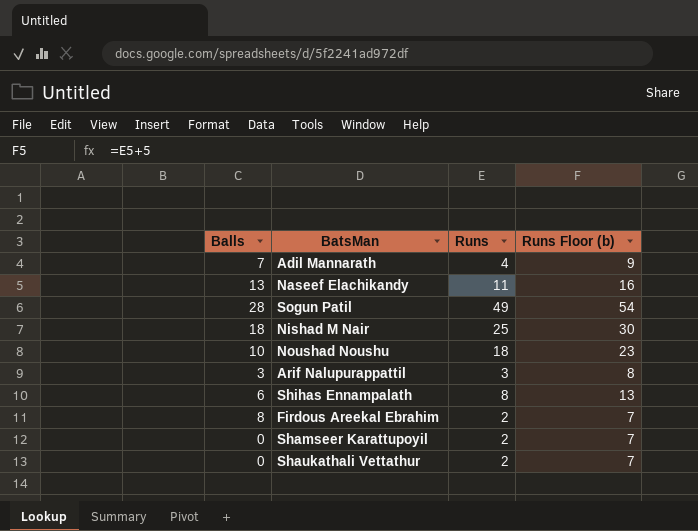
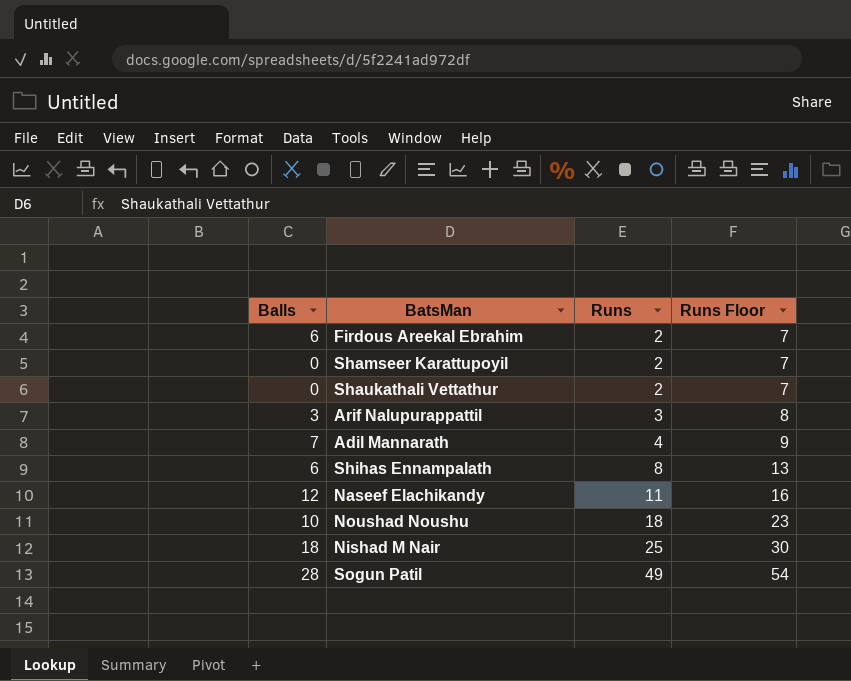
row order: none -> Runs ascending
column name: Runs Floor (b) -> Runs Floor
Firdous Areekal Ebrahim | Balls: 8 -> 6
Naseef Elachikandy | Balls: 13 -> 12

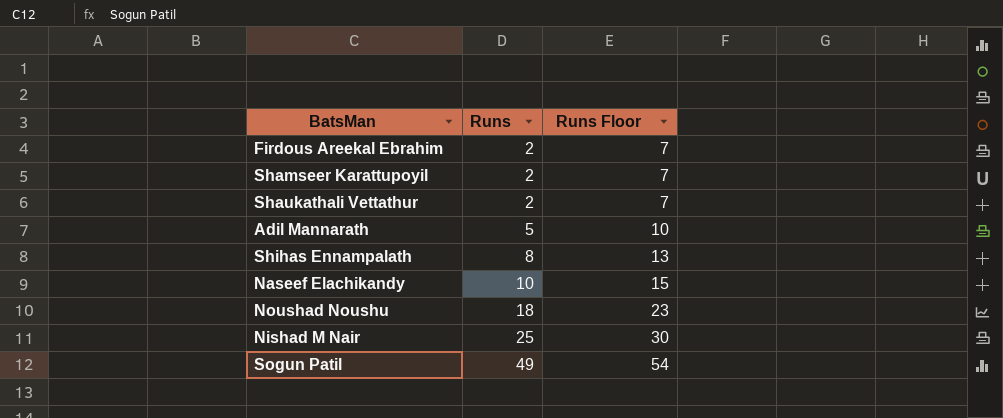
column Balls | position: 1 -> none
row Arif Nalupurappattil: 3 | 3 | 8 -> none
Adil Mannarath | Runs: 4 -> 5
Adil Mannarath | Runs Floor: 9 -> 10
Naseef Elachikandy | Runs: 11 -> 10
Naseef Elachikandy | Runs Floor: 16 -> 15

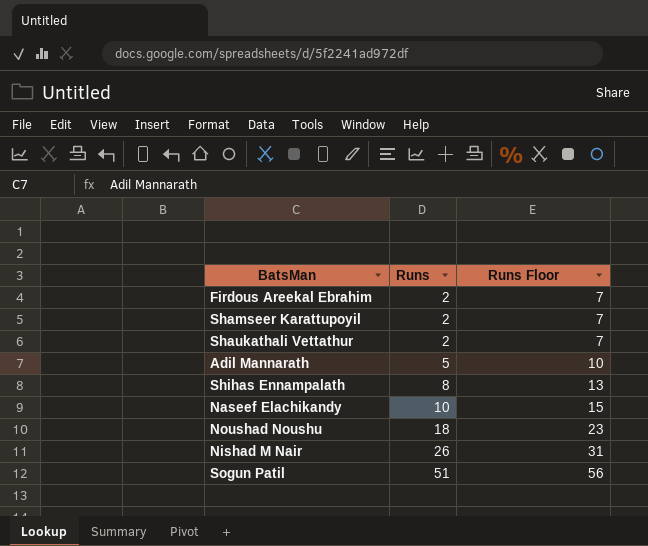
Nishad M Nair | Runs: 25 -> 26
Nishad M Nair | Runs Floor: 30 -> 31
Sogun Patil | Runs: 49 -> 51
Sogun Patil | Runs Floor: 54 -> 56

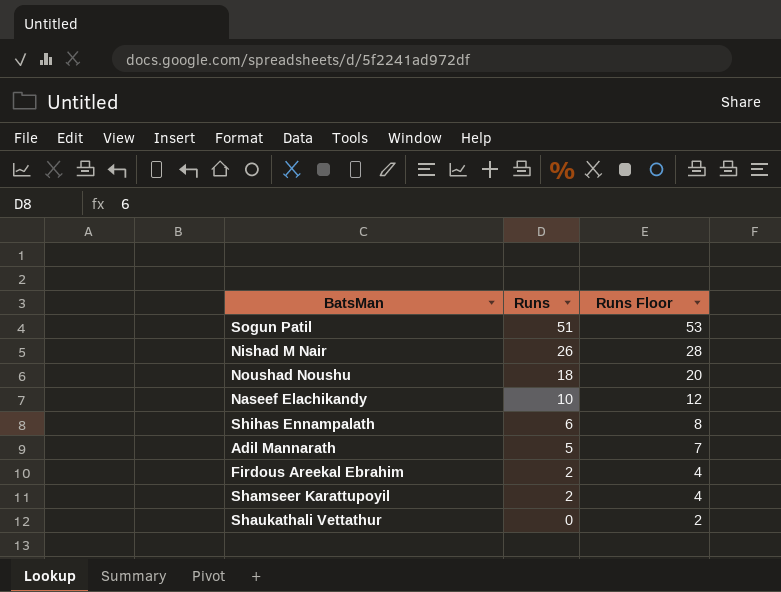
row order: Runs ascending -> Runs descending
column Runs Floor | formula: [Runs] + 5 -> [Runs] + 2
Shihas Ennampalath | Runs: 8 -> 6
Shaukathali Vettathur | Runs: 2 -> 0

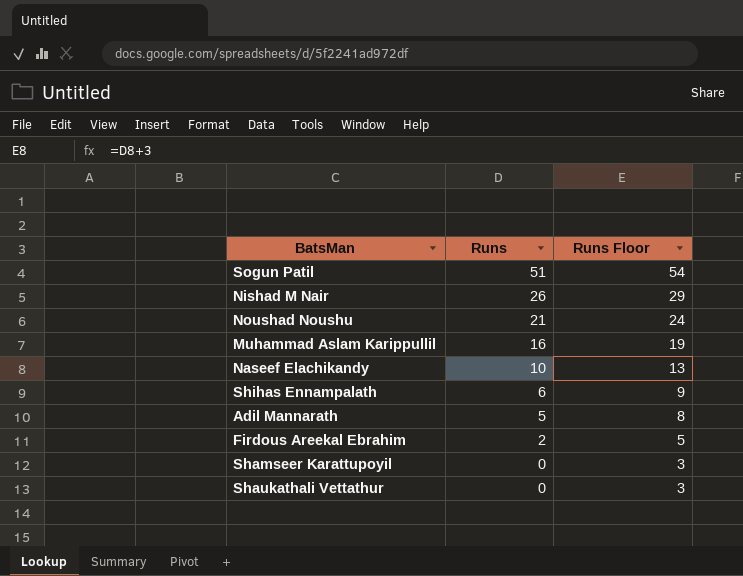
column Runs Floor | formula: [Runs] + 2 -> [Runs] + 3
Noushad Noushu | Runs: 18 -> 21
row Muhammad Aslam Karippullil: none -> 16 | 19
Shamseer Karattupoyil | Runs: 2 -> 0

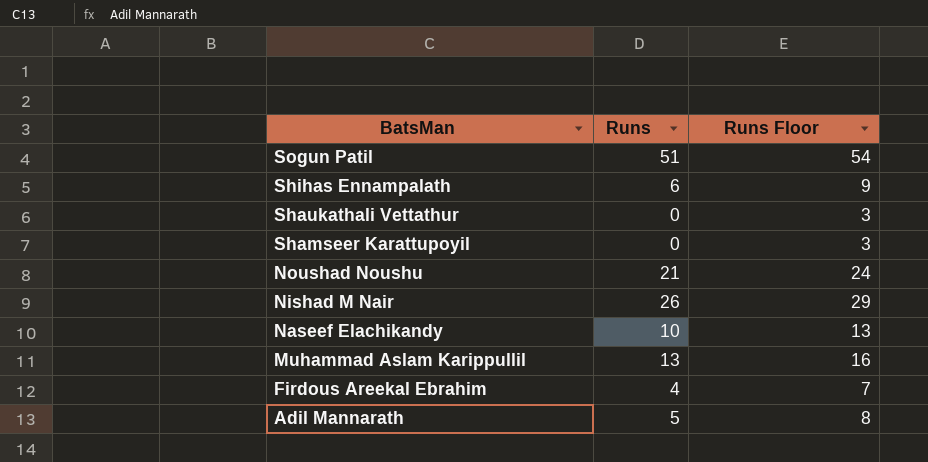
row order: Runs descending -> BatsMan descending
Muhammad Aslam Karippullil | Runs: 16 -> 13
Muhammad Aslam Karippullil | Runs Floor: 19 -> 16
Firdous Areekal Ebrahim | Runs: 2 -> 4
Firdous Areekal Ebrahim | Runs Floor: 5 -> 7

